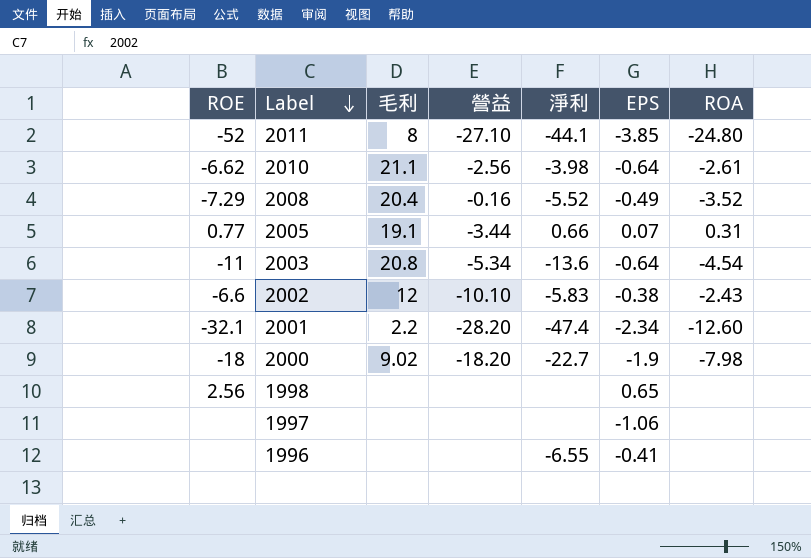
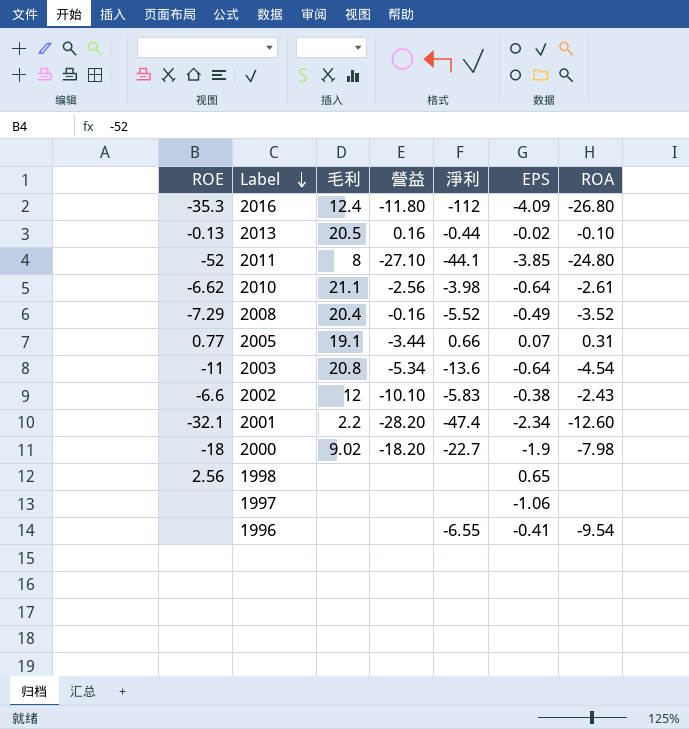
row 2016: none -> -35.3 | 12.4 | -11.80 | -112 | -4.09 | -26.80
row 2013: none -> -0.13 | 20.5 | 0.16 | -0.44 | -0.02 | -0.10
1996 | ROA: none -> -9.54

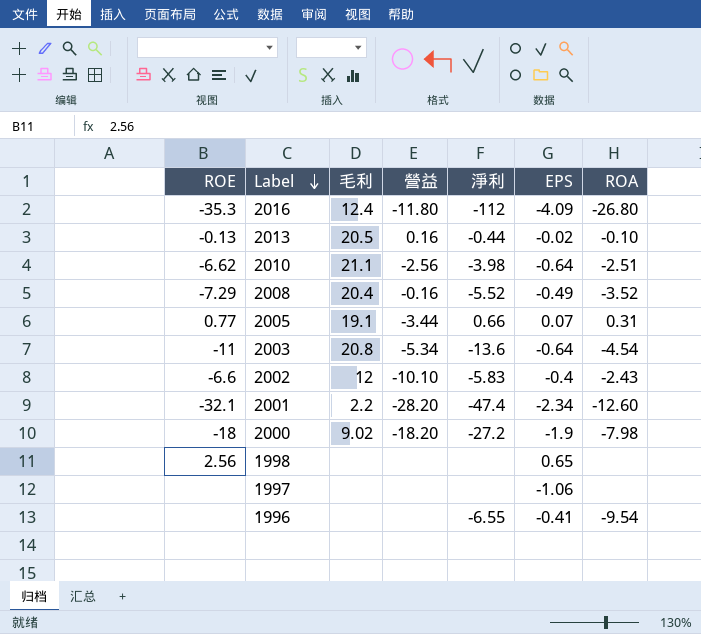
row 2011: -52 | 8 | -27.10 | -44.1 | -3.85 | -24.80 -> none
2010 | ROA: -2.61 -> -2.51
2002 | EPS: -0.38 -> -0.4
2000 | 淨利: -22.7 -> -27.2

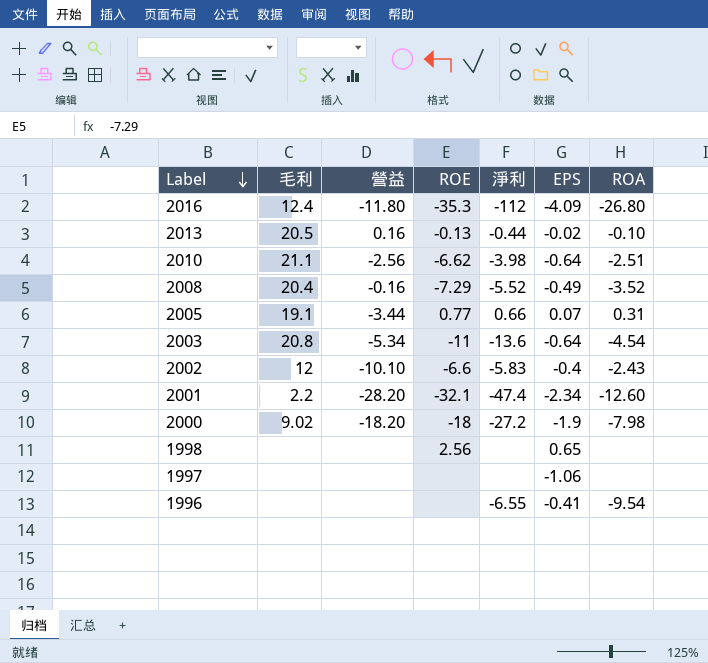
column ROE | position: 1 -> 4

